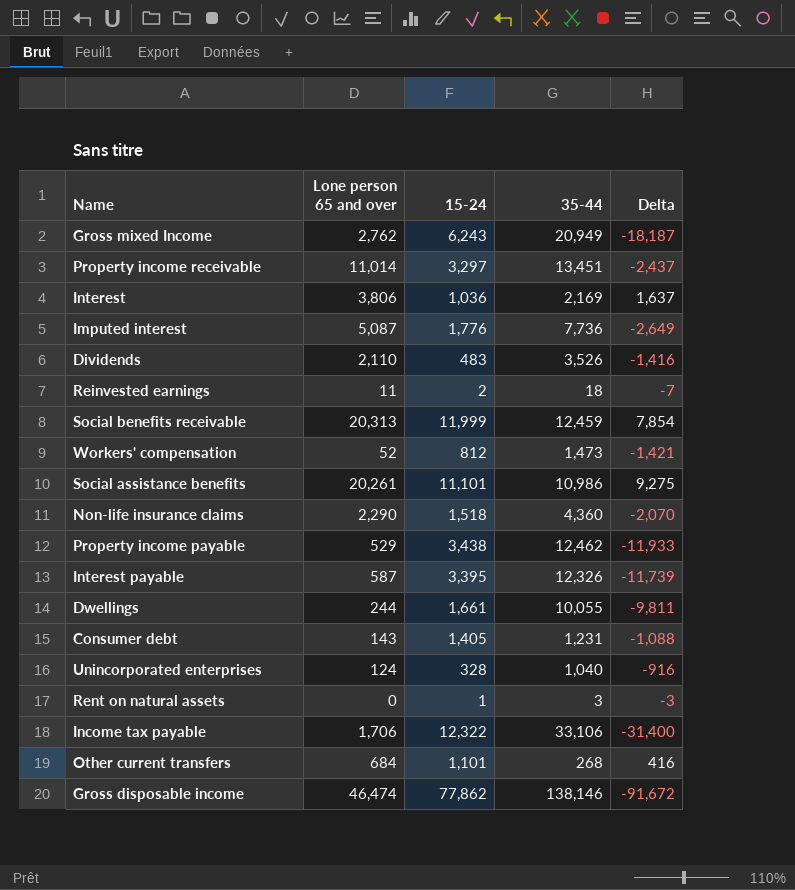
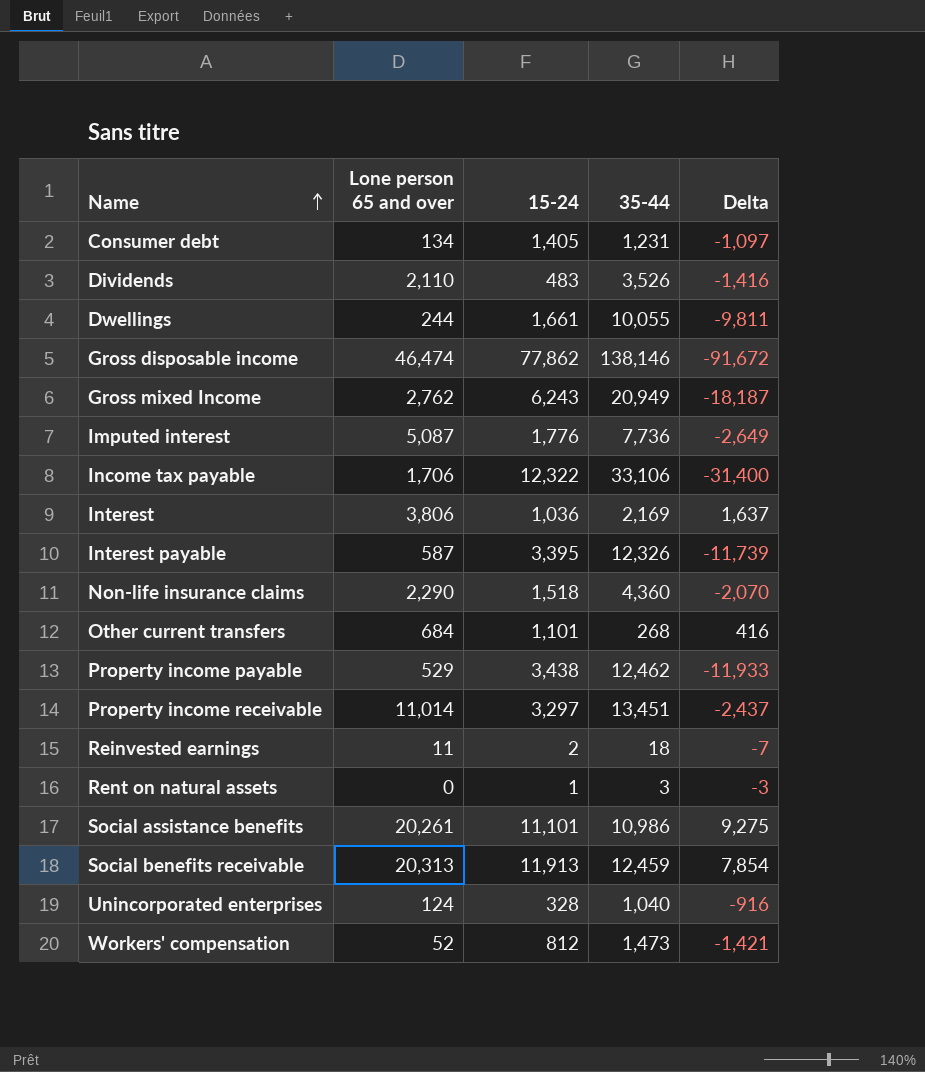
row order: none -> Name ascending
Consumer debt | Lone person 65 and over: 143 -> 134
Consumer debt | Delta: -1,088 -> -1,097
Social benefits receivable | 15-24: 11,999 -> 11,913

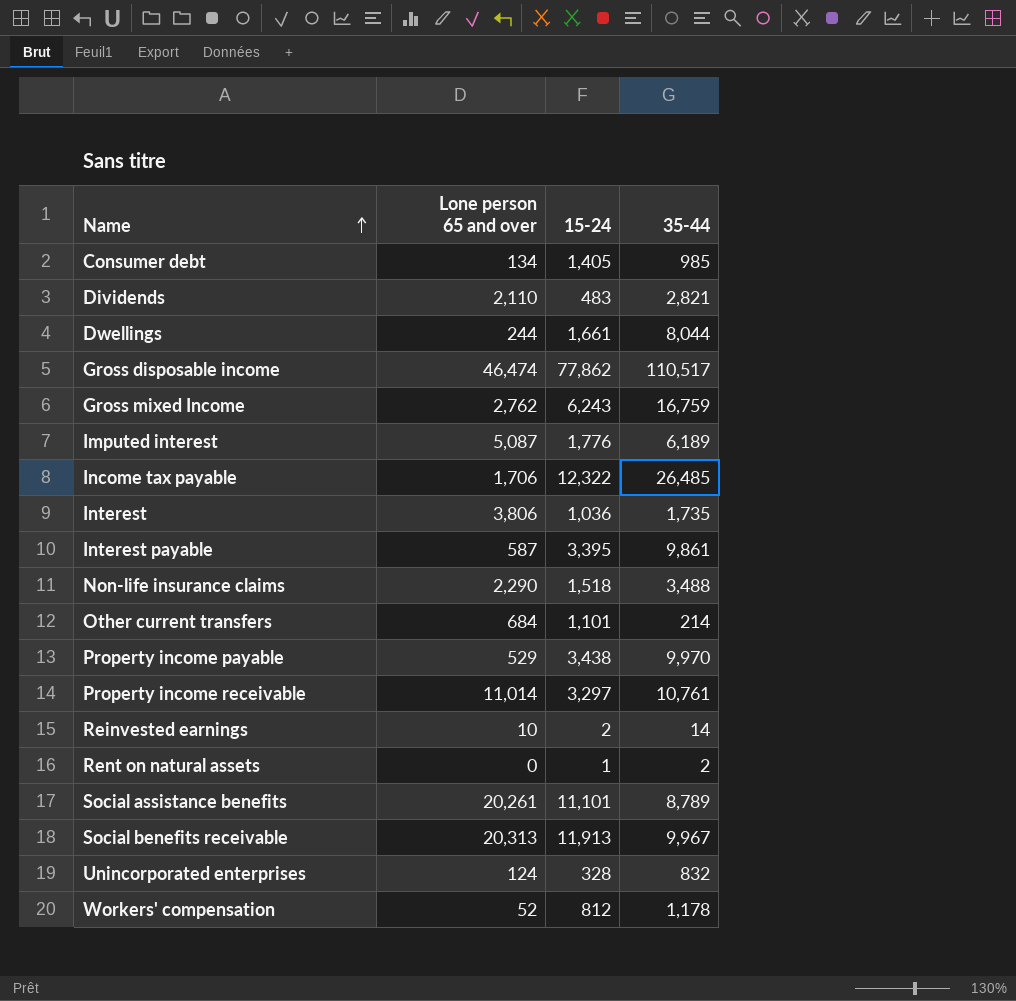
column Delta | formula: [Lone person 65 and over] - [35-44] -> none
Consumer debt | 35-44: 1,231 -> 985
Dividends | 35-44: 3,526 -> 2,821
Dwellings | 35-44: 10,055 -> 8,044
Gross disposable income | 35-44: 138,146 -> 110,517
Gross mixed Income | 35-44: 20,949 -> 16,759
Imputed interest | 35-44: 7,736 -> 6,189
Income tax payable | 35-44: 33,106 -> 26,485
Interest | 35-44: 2,169 -> 1,735
Interest payable | 35-44: 12,326 -> 9,861
Non-life insurance claims | 35-44: 4,360 -> 3,488
Other current transfers | 35-44: 268 -> 214
Property income payable | 35-44: 12,462 -> 9,970
Property income receivable | 35-44: 13,451 -> 10,761
Reinvested earnings | Lone person 65 and over: 11 -> 10
Reinvested earnings | 35-44: 18 -> 14
Rent on natural assets | 35-44: 3 -> 2
Social assistance benefits | 35-44: 10,986 -> 8,789
Social benefits receivable | 35-44: 12,459 -> 9,967
Unincorporated enterprises | 35-44: 1,040 -> 832
Workers' compensation | 35-44: 1,473 -> 1,178

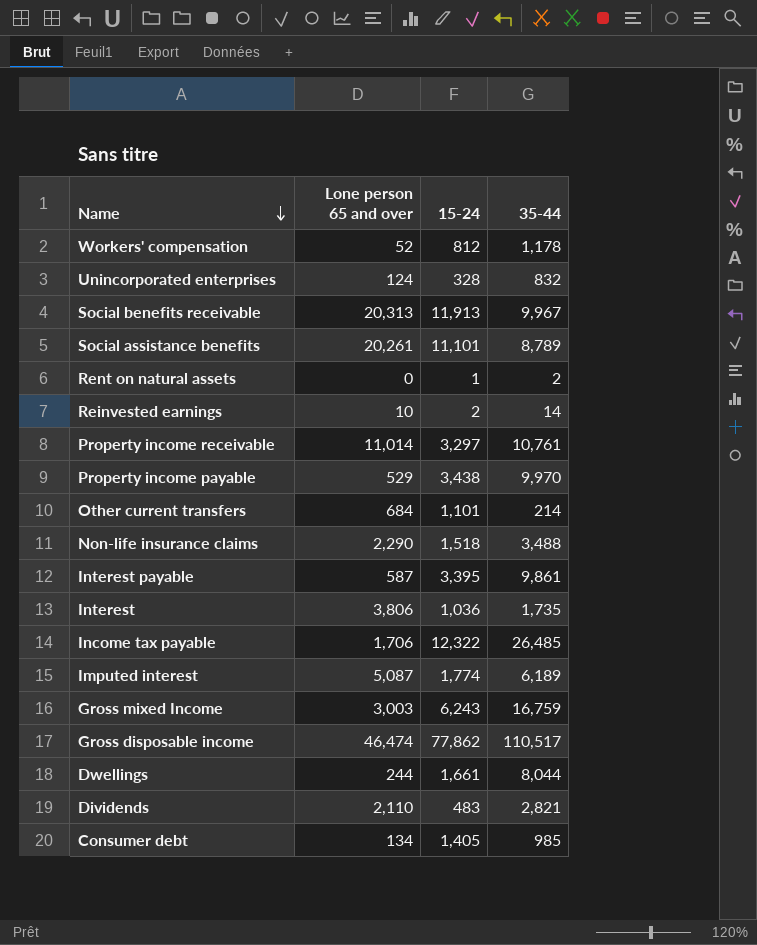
row order: Name ascending -> Name descending
Imputed interest | 15-24: 1,776 -> 1,774
Gross mixed Income | Lone person 65 and over: 2,762 -> 3,003

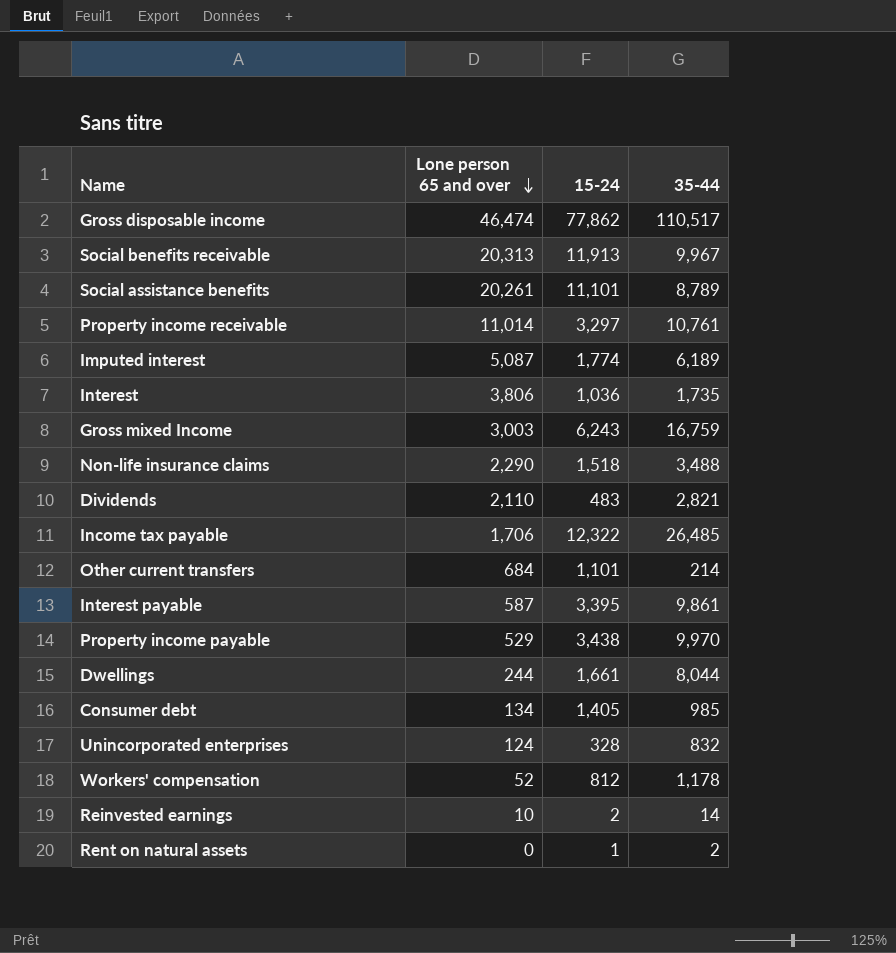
row order: Name descending -> Lone person 65 and over descending

